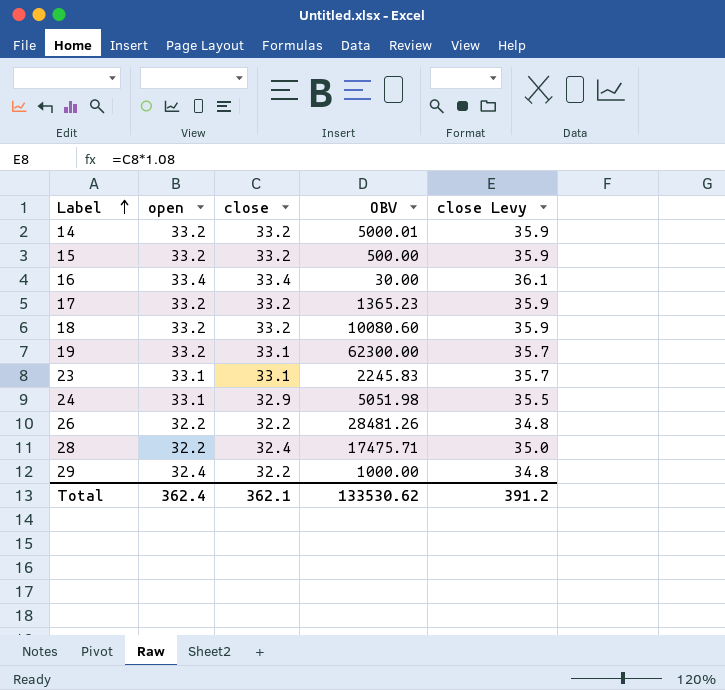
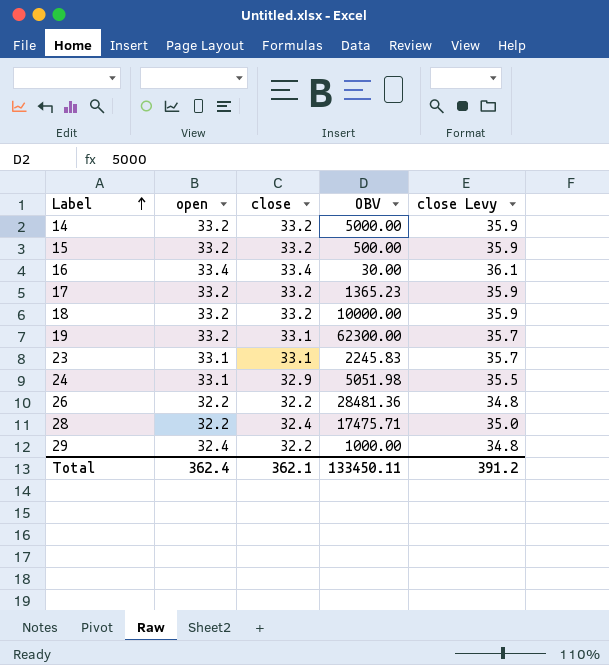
14 | OBV: 5000.01 -> 5000.00
18 | OBV: 10080.60 -> 10000.00
26 | OBV: 28481.26 -> 28481.36
Total | OBV: 133530.62 -> 133450.11

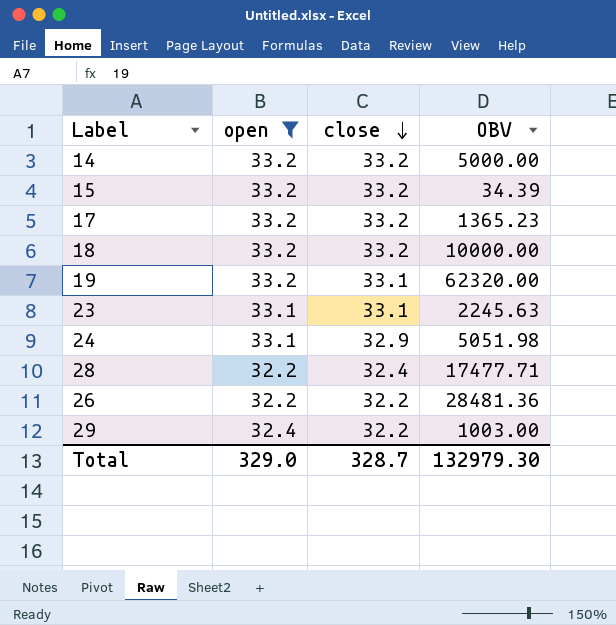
filter: none -> open != 33.4
row order: Label ascending -> close descending
column close Levy | formula: [close] * 1.08 -> none
15 | OBV: 500.00 -> 34.39
19 | OBV: 62300.00 -> 62320.00
23 | OBV: 2245.83 -> 2245.63
28 | OBV: 17475.71 -> 17477.71
29 | OBV: 1000.00 -> 1003.00
Total | open: 362.4 -> 329.0
Total | close: 362.1 -> 328.7
Total | OBV: 133450.11 -> 132979.30

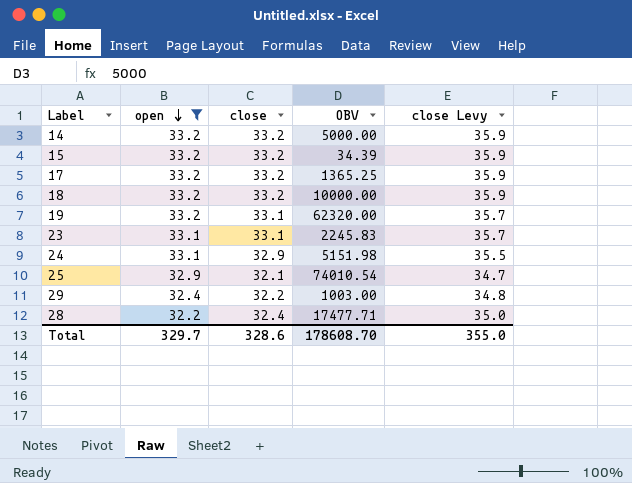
row order: close descending -> open descending
column close Levy | formula: none -> [close] * 1.08
row 26: 32.2 | 32.2 | 28481.36 -> none
17 | OBV: 1365.23 -> 1365.25
23 | OBV: 2245.63 -> 2245.83
24 | OBV: 5051.98 -> 5151.98
row 25: none -> 32.9 | 32.1 | 74010.54 | 34.7
Total | open: 329.0 -> 329.7
Total | close: 328.7 -> 328.6
Total | OBV: 132979.30 -> 178608.70

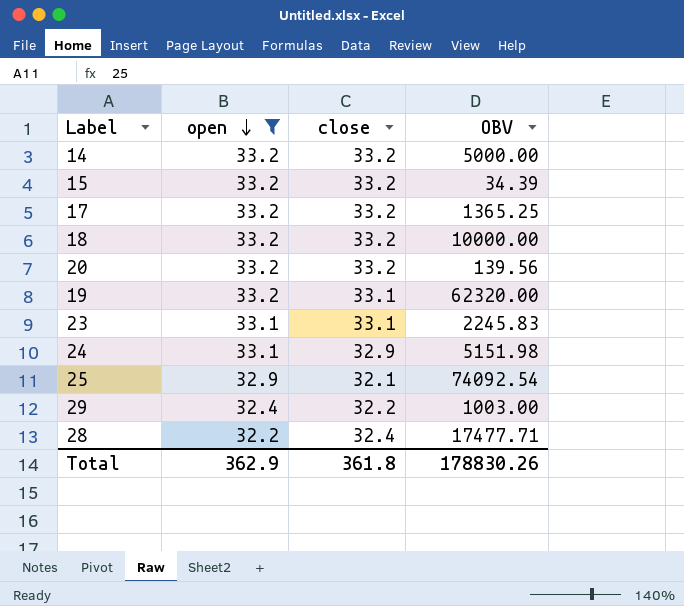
column close Levy | formula: [close] * 1.08 -> none
row 20: none -> 33.2 | 33.2 | 139.56
25 | OBV: 74010.54 -> 74092.54
Total | open: 329.7 -> 362.9
Total | close: 328.6 -> 361.8
Total | OBV: 178608.70 -> 178830.26

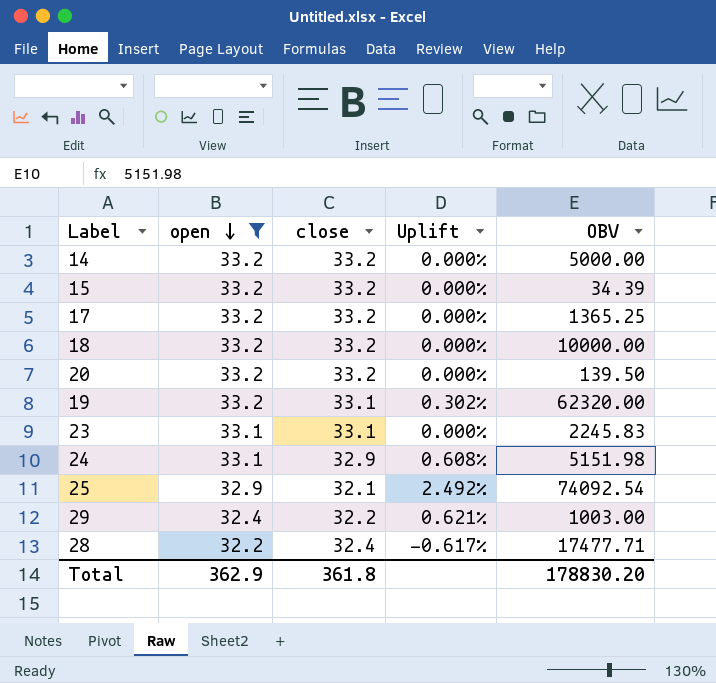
column Uplift | formula: none -> ([open] - [close]) / [close]
20 | OBV: 139.56 -> 139.50
Total | OBV: 178830.26 -> 178830.20

